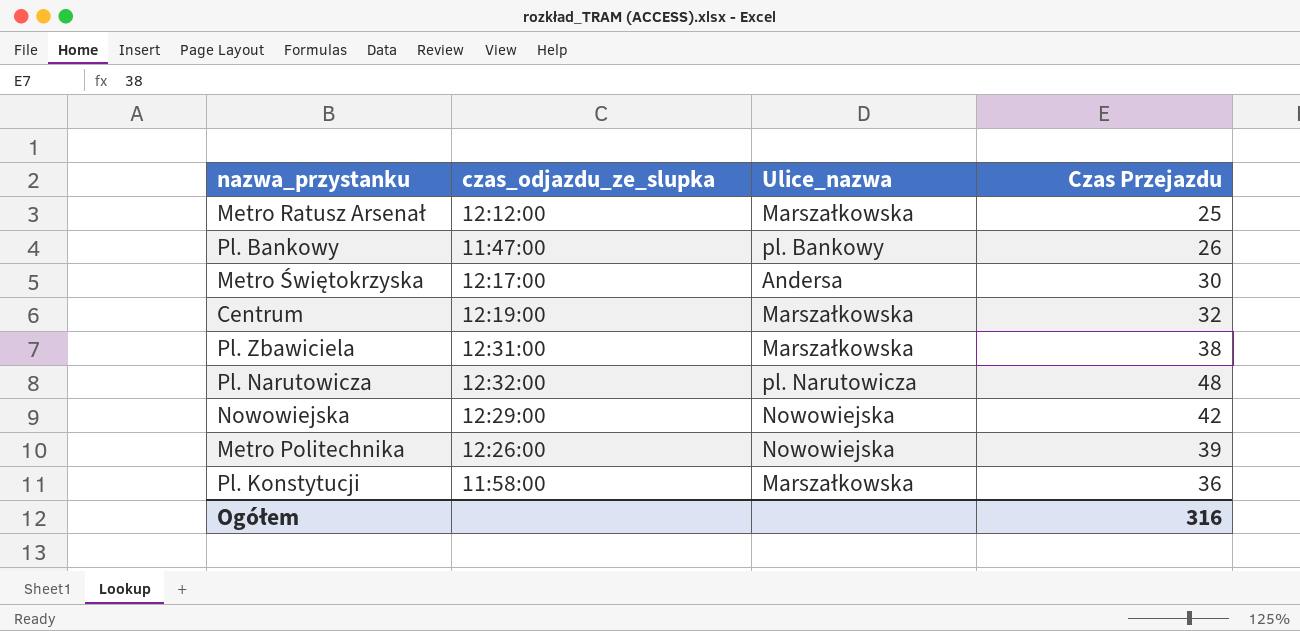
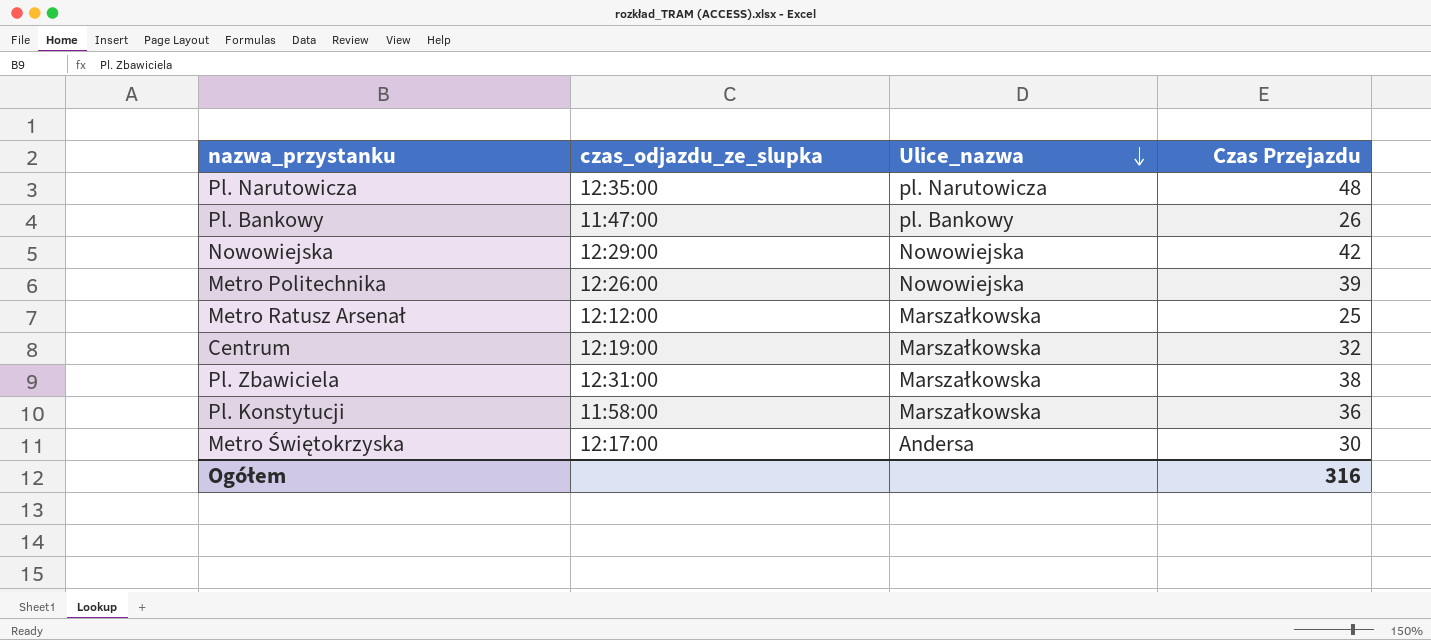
row order: none -> Ulice_nazwa descending
Pl. Narutowicza | czas_odjazdu_ze_slupka: 12:32:00 -> 12:35:00

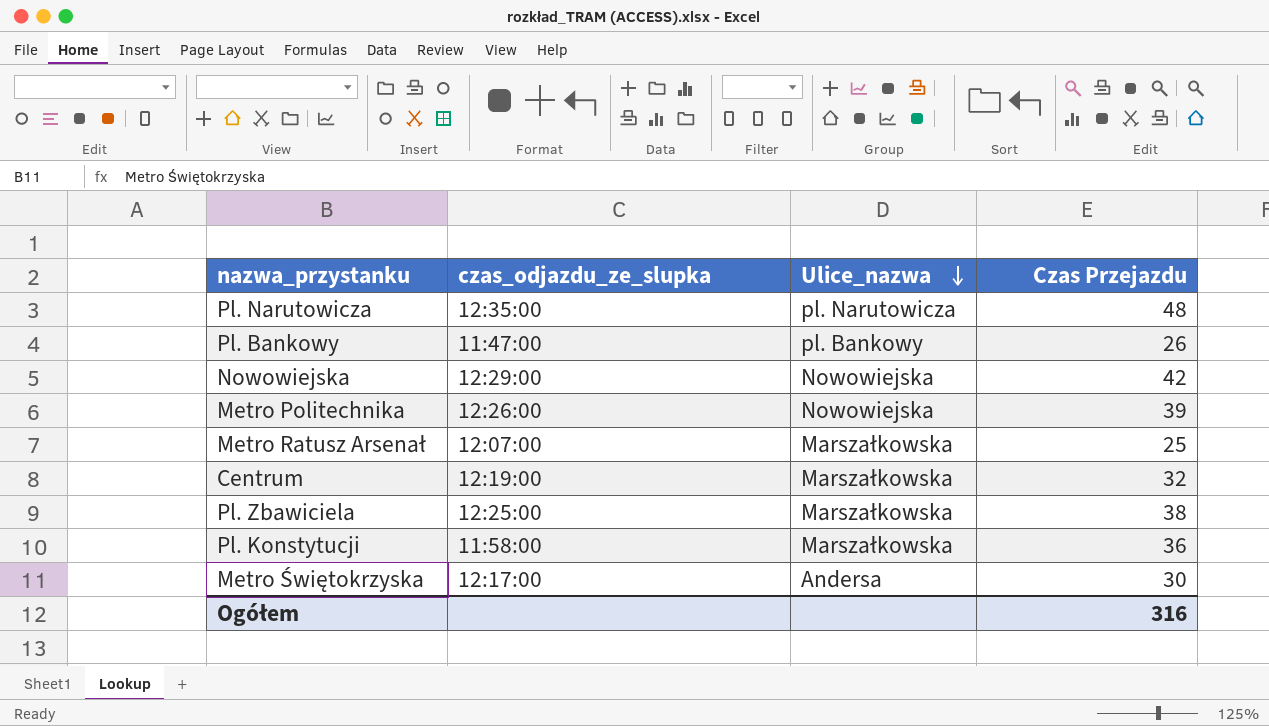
Metro Ratusz Arsenał | czas_odjazdu_ze_slupka: 12:12:00 -> 12:07:00
Pl. Zbawiciela | czas_odjazdu_ze_slupka: 12:31:00 -> 12:25:00

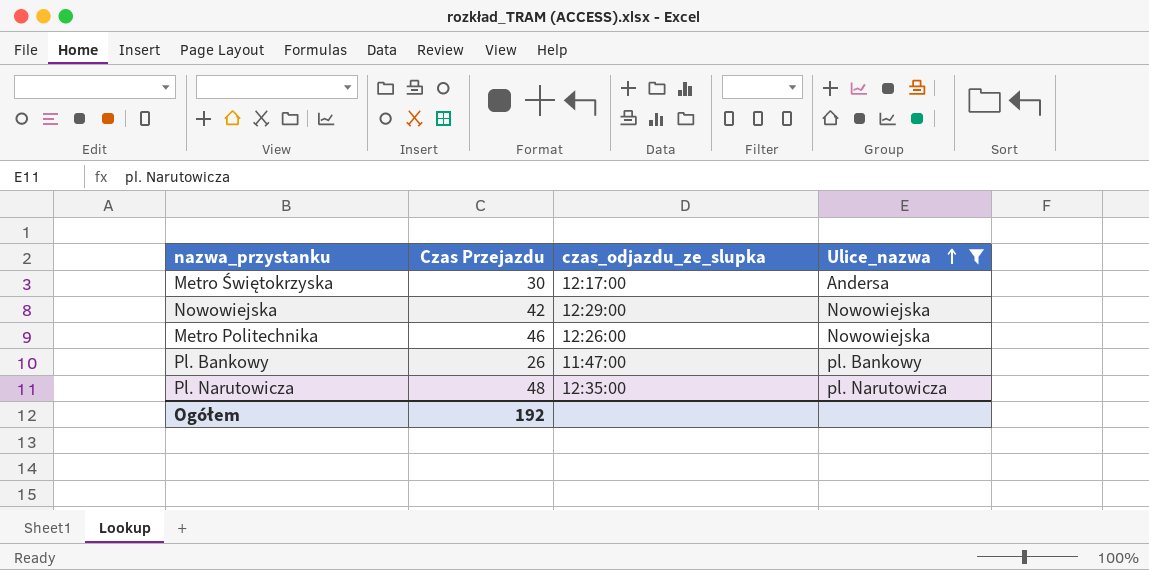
filter: none -> Ulice_nazwa != Marszałkowska
row order: Ulice_nazwa descending -> Ulice_nazwa ascending
column Czas Przejazdu | position: 4 -> 2
Metro Politechnika | Czas Przejazdu: 39 -> 46
Ogółem | Czas Przejazdu: 316 -> 192

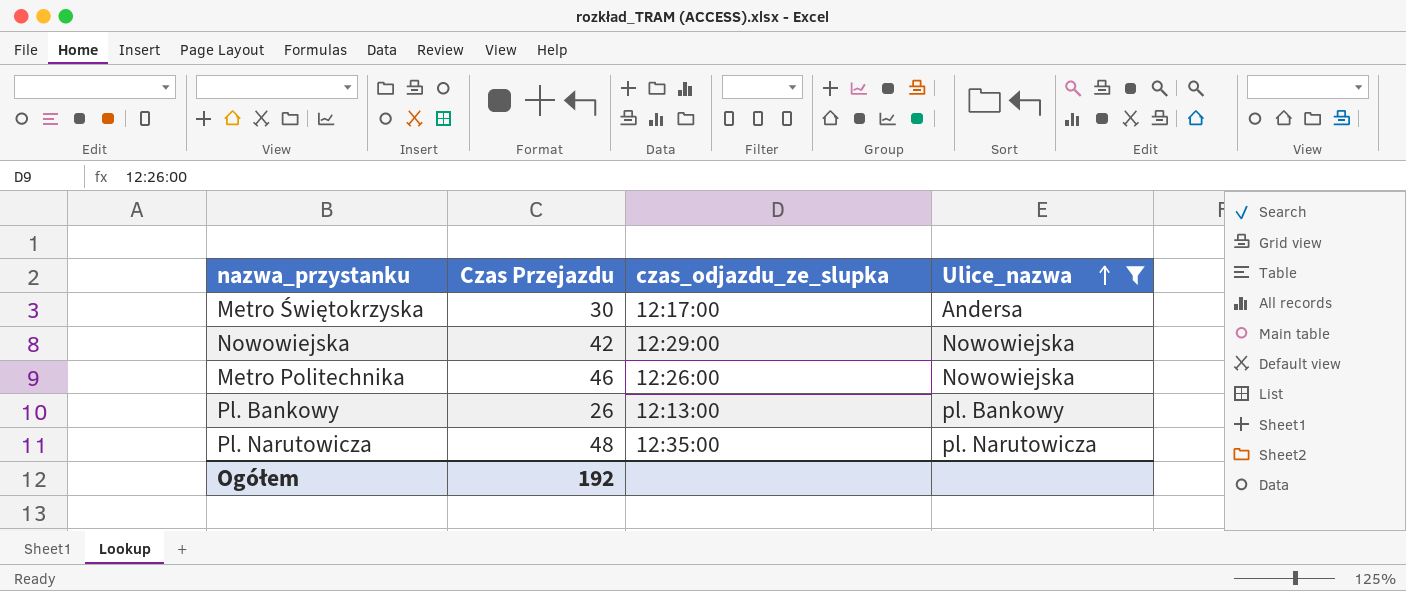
Pl. Bankowy | czas_odjazdu_ze_slupka: 11:47:00 -> 12:13:00

